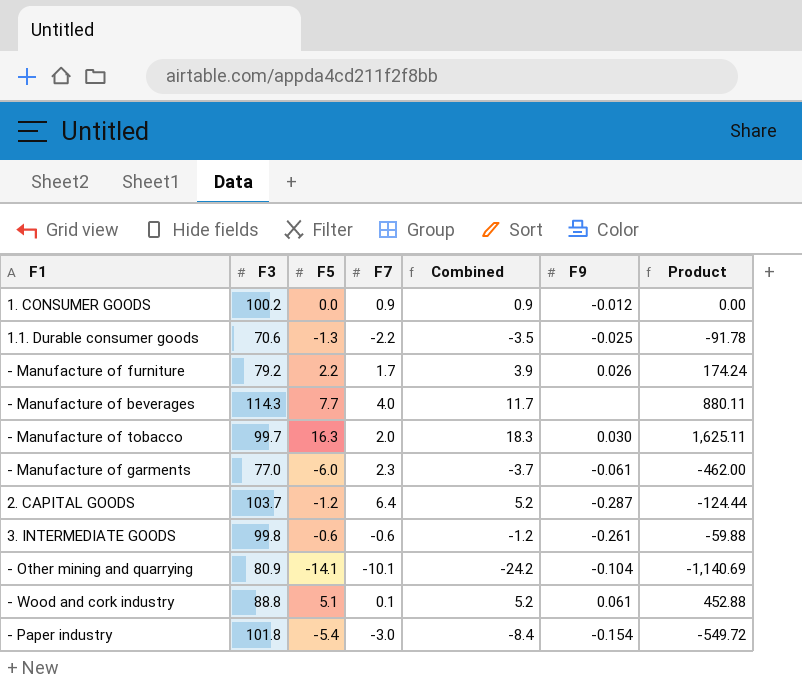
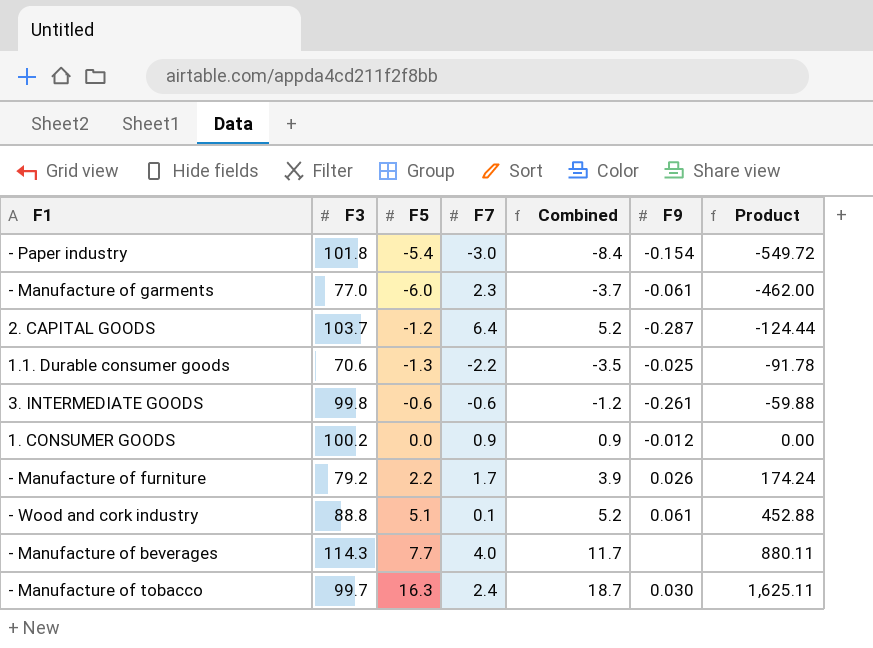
row order: none -> Product ascending
row - Other mining and quarrying: 80.9 | -14.1 | -10.1 | -24.2 | -0.104 | -1,140.69 -> none
- Manufacture of tobacco | F7: 2.0 -> 2.4
- Manufacture of tobacco | Combined: 18.3 -> 18.7

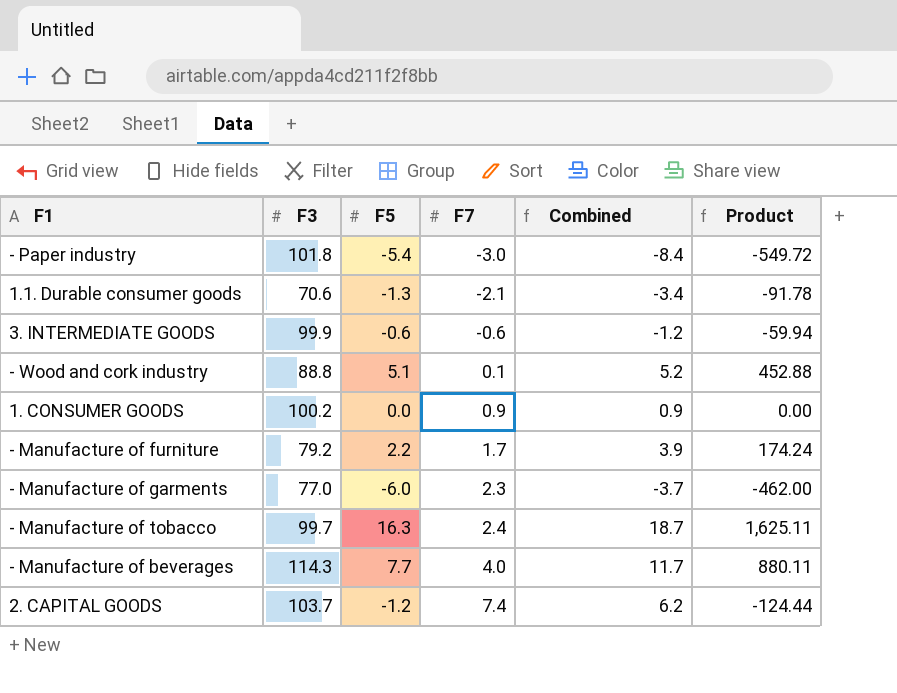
row order: Product ascending -> F7 ascending
column F9 | position: 6 -> none
1.1. Durable consumer goods | F7: -2.2 -> -2.1
1.1. Durable consumer goods | Combined: -3.5 -> -3.4
3. INTERMEDIATE GOODS | F3: 99.8 -> 99.9
3. INTERMEDIATE GOODS | Product: -59.88 -> -59.94
2. CAPITAL GOODS | F7: 6.4 -> 7.4
2. CAPITAL GOODS | Combined: 5.2 -> 6.2

